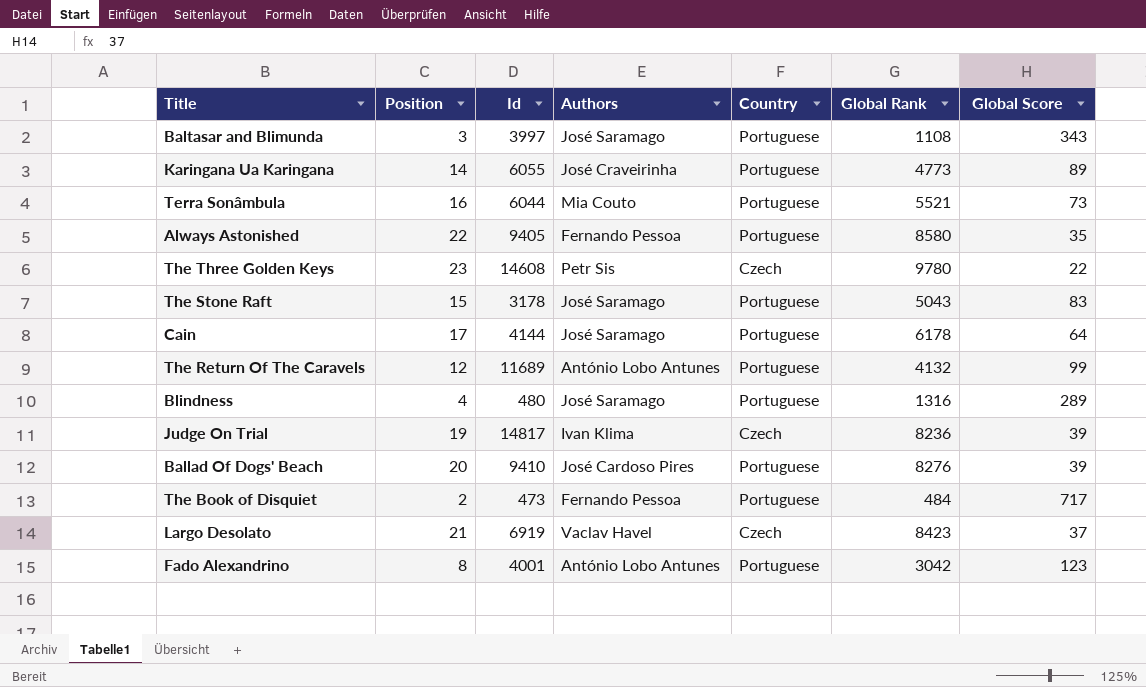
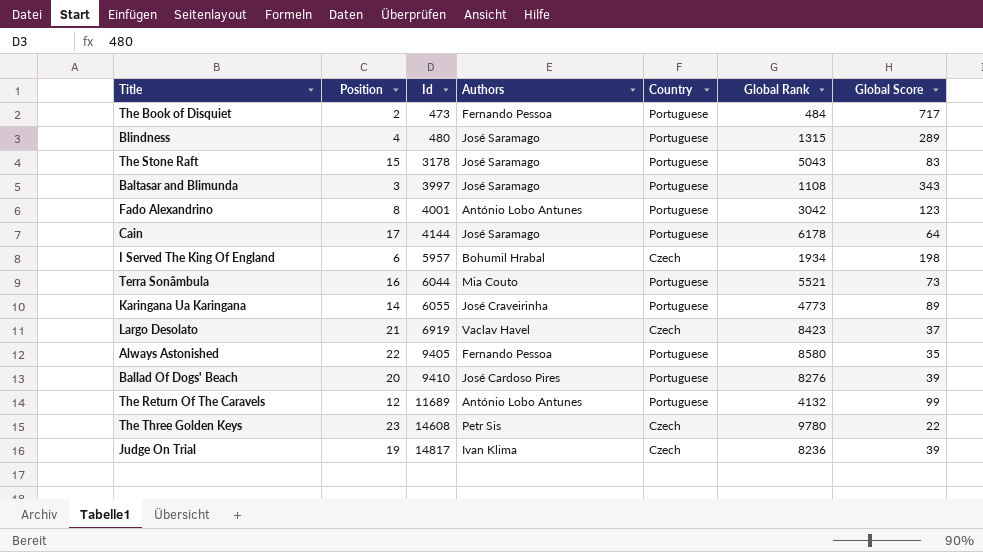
row order: none -> Id ascending
Blindness | Global Rank: 1316 -> 1315
row I Served The King Of England: none -> 6 | 5957 | Bohumil Hrabal | Czech | 1934 | 198

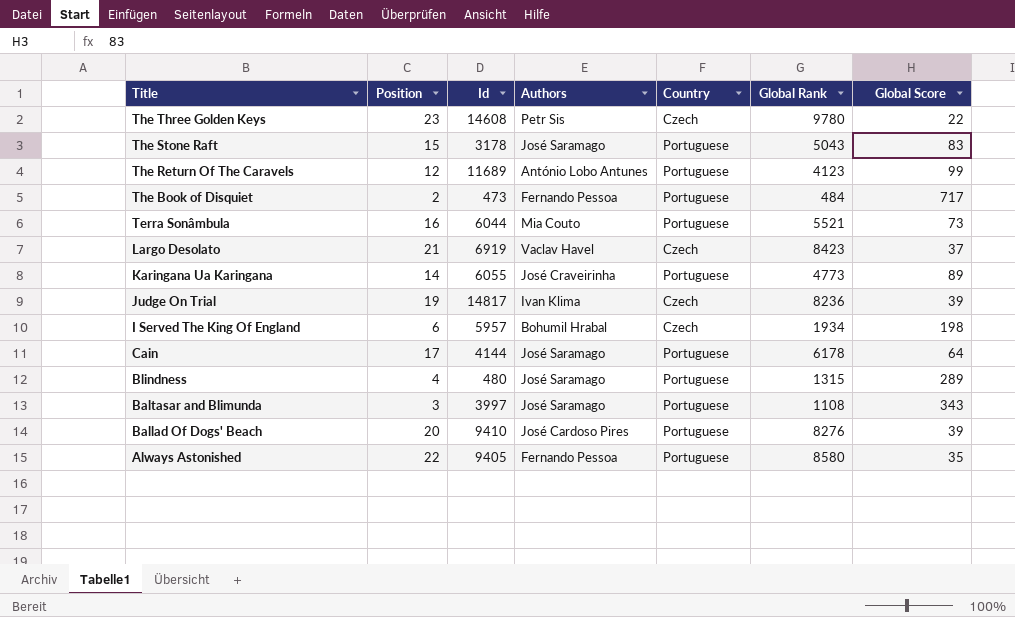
row order: Id ascending -> Title descending
row Fado Alexandrino: 8 | 4001 | António Lobo Antunes | Portuguese | 3042 | 123 -> none
The Return Of The Caravels | Global Rank: 4132 -> 4123

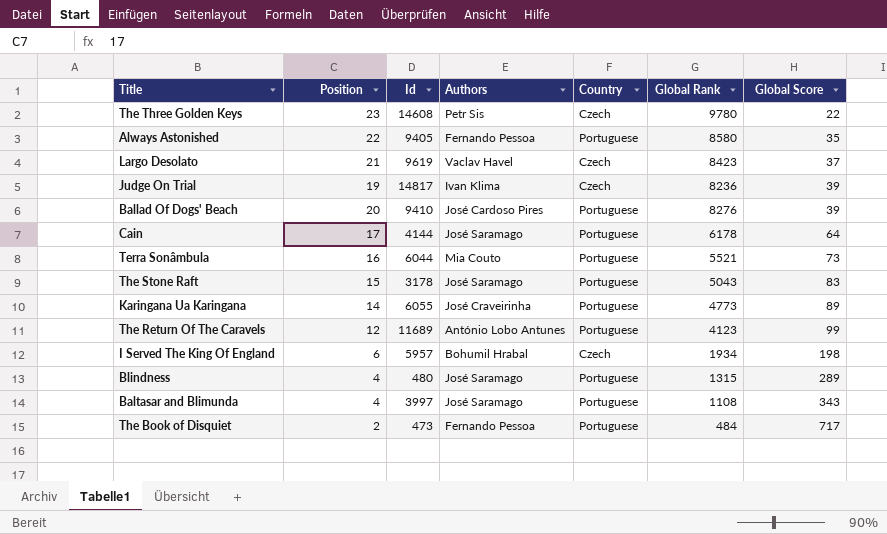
row order: Title descending -> Global Score ascending
Largo Desolato | Id: 6919 -> 9619
Baltasar and Blimunda | Position: 3 -> 4

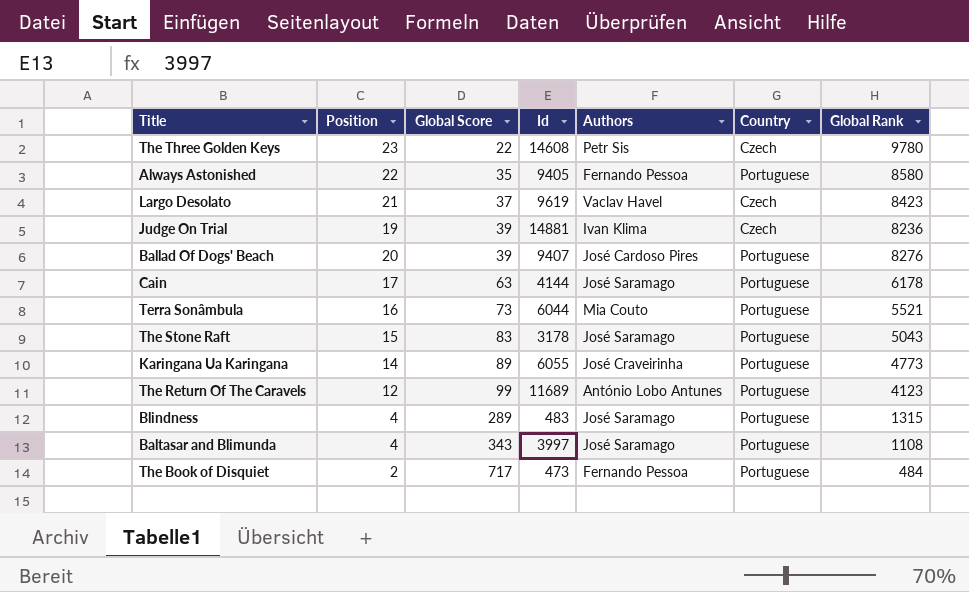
column Global Score | position: 7 -> 3
row I Served The King Of England: 6 | 5957 | Bohumil Hrabal | Czech | 1934 | 198 -> none
Judge On Trial | Id: 14817 -> 14881
Ballad Of Dogs' Beach | Id: 9410 -> 9407
Cain | Global Score: 64 -> 63
Blindness | Id: 480 -> 483

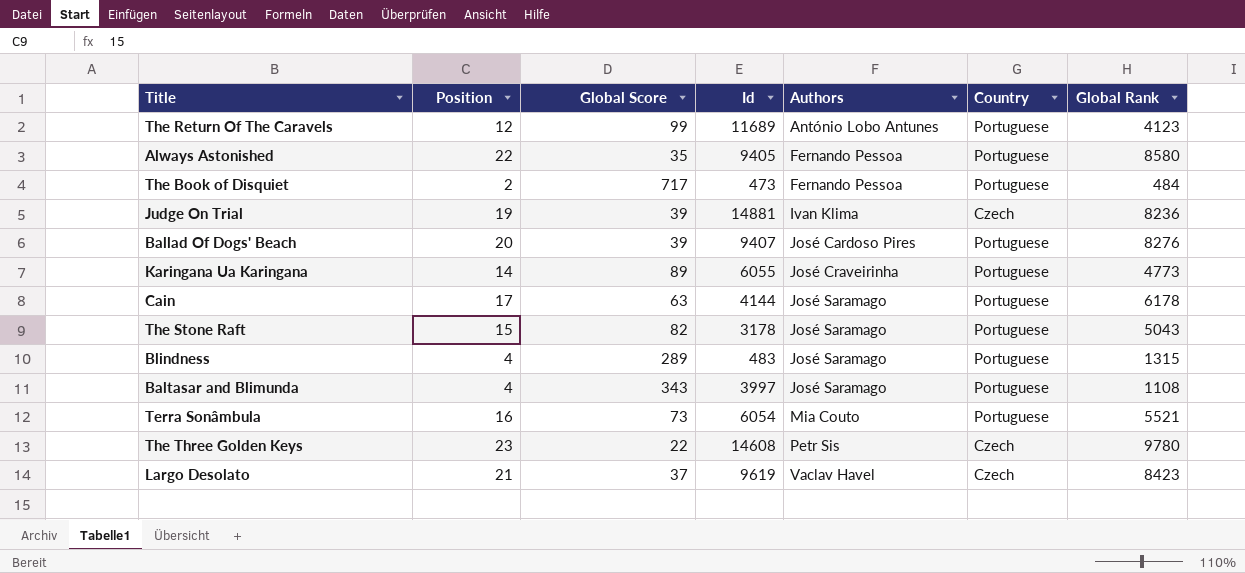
row order: Global Score ascending -> Authors ascending
The Stone Raft | Global Score: 83 -> 82
Terra Sonâmbula | Id: 6044 -> 6054

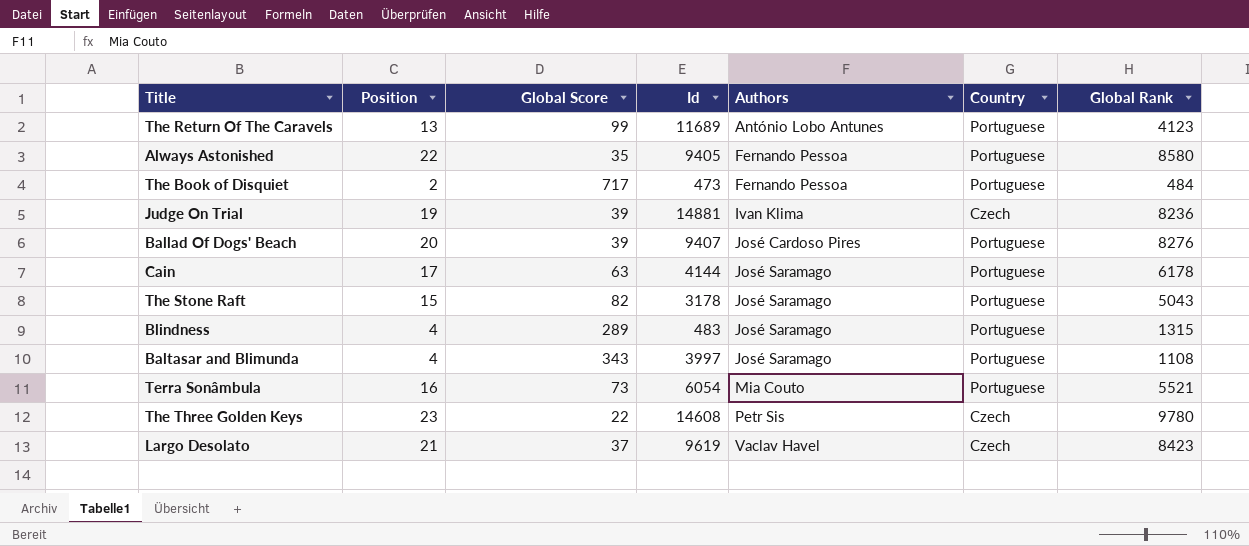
row Karingana Ua Karingana: 14 | 89 | 6055 | José Craveirinha | Portuguese | 4773 -> none
The Return Of The Caravels | Position: 12 -> 13

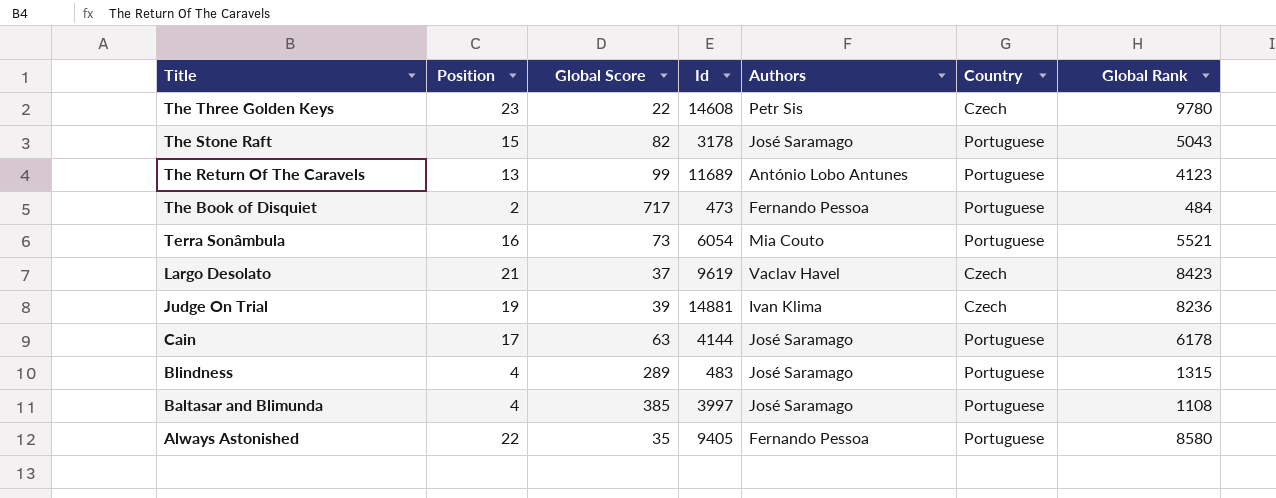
row order: Authors ascending -> Title descending
row Ballad Of Dogs' Beach: 20 | 39 | 9407 | José Cardoso Pires | Portuguese | 8276 -> none
Baltasar and Blimunda | Global Score: 343 -> 385

